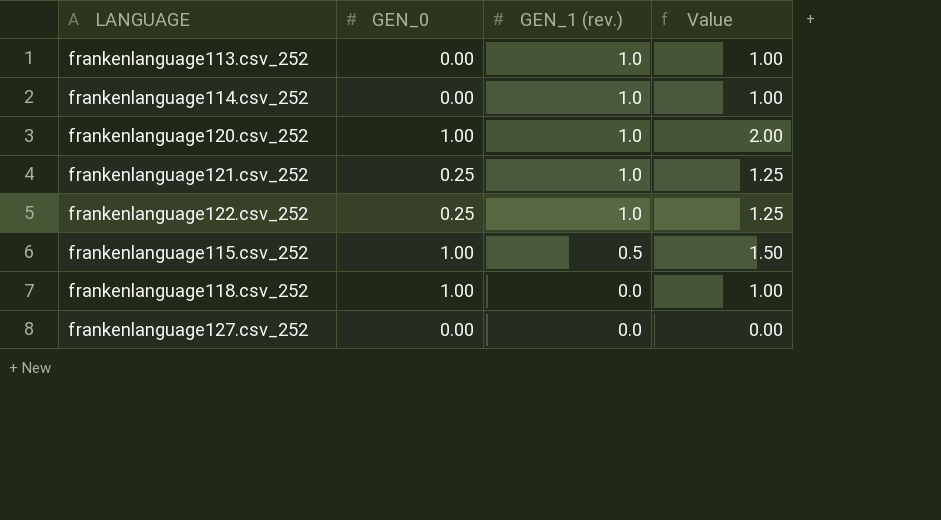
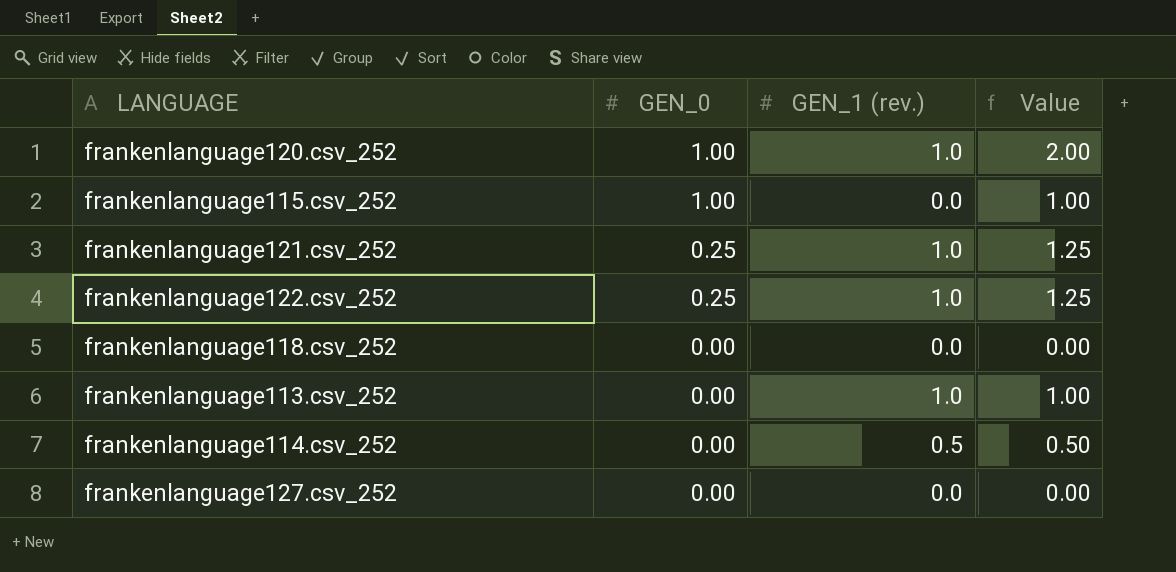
row order: GEN_1 (rev.) descending -> GEN_0 descending
frankenlanguage115.csv_252 | GEN_1 (rev.): 0.5 -> 0.0
frankenlanguage115.csv_252 | Value: 1.50 -> 1.00
frankenlanguage118.csv_252 | GEN_0: 1.00 -> 0.00
frankenlanguage118.csv_252 | Value: 1.00 -> 0.00
frankenlanguage114.csv_252 | GEN_1 (rev.): 1.0 -> 0.5
frankenlanguage114.csv_252 | Value: 1.00 -> 0.50

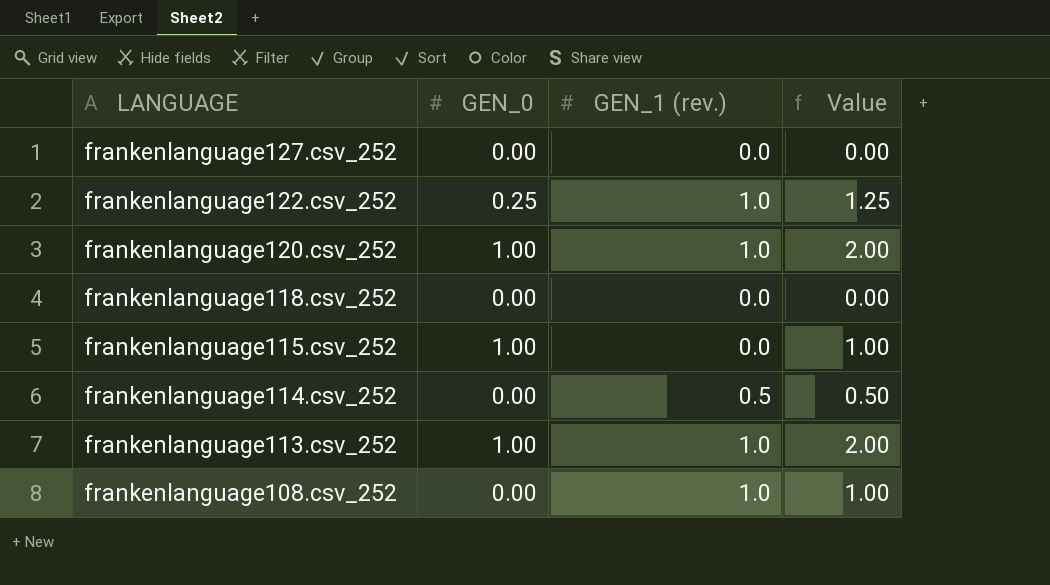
row order: GEN_0 descending -> LANGUAGE descending
row frankenlanguage121.csv_252: 0.25 | 1.0 | 1.25 -> none
frankenlanguage113.csv_252 | GEN_0: 0.00 -> 1.00
frankenlanguage113.csv_252 | Value: 1.00 -> 2.00
row frankenlanguage108.csv_252: none -> 0.00 | 1.0 | 1.00

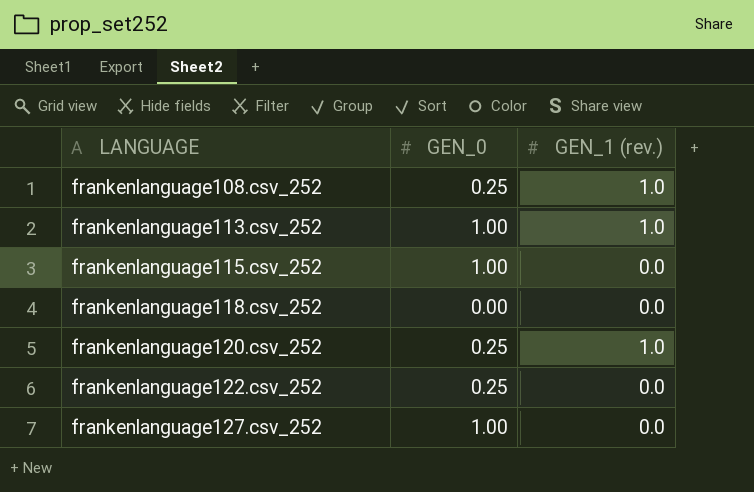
row order: LANGUAGE descending -> LANGUAGE ascending
column Value | formula: [GEN_0] + [GEN_1 (rev.)] -> none
row frankenlanguage114.csv_252: 0.00 | 0.5 | 0.50 -> none
frankenlanguage108.csv_252 | GEN_0: 0.00 -> 0.25
frankenlanguage120.csv_252 | GEN_0: 1.00 -> 0.25
frankenlanguage122.csv_252 | GEN_1 (rev.): 1.0 -> 0.0
frankenlanguage127.csv_252 | GEN_0: 0.00 -> 1.00

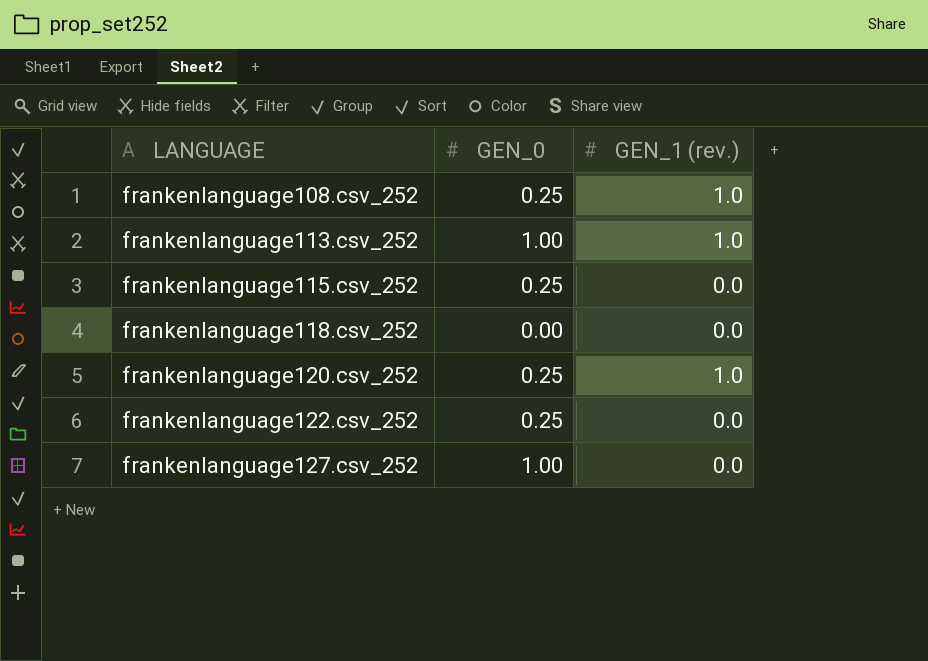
frankenlanguage115.csv_252 | GEN_0: 1.00 -> 0.25

